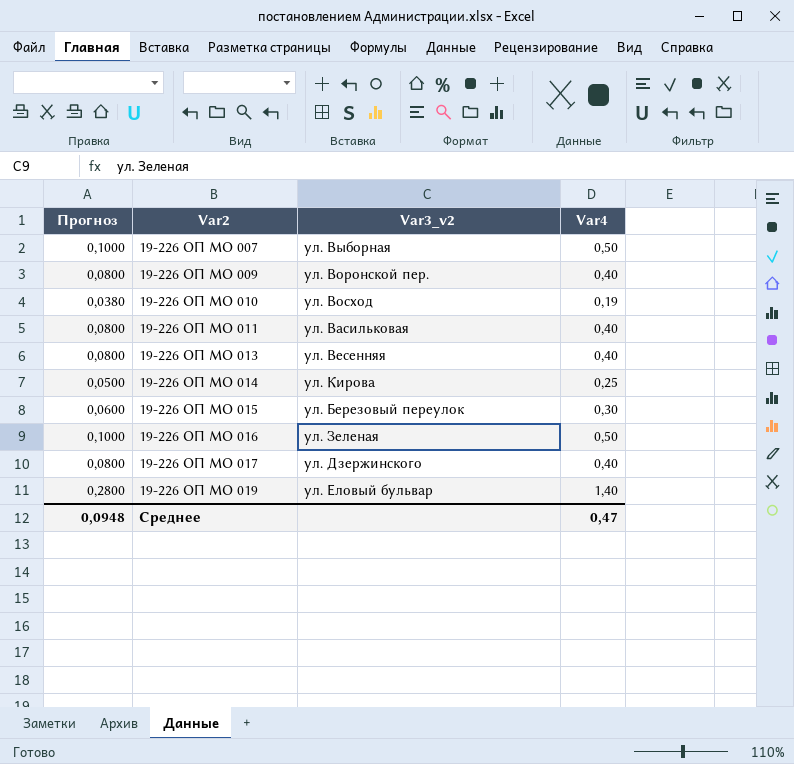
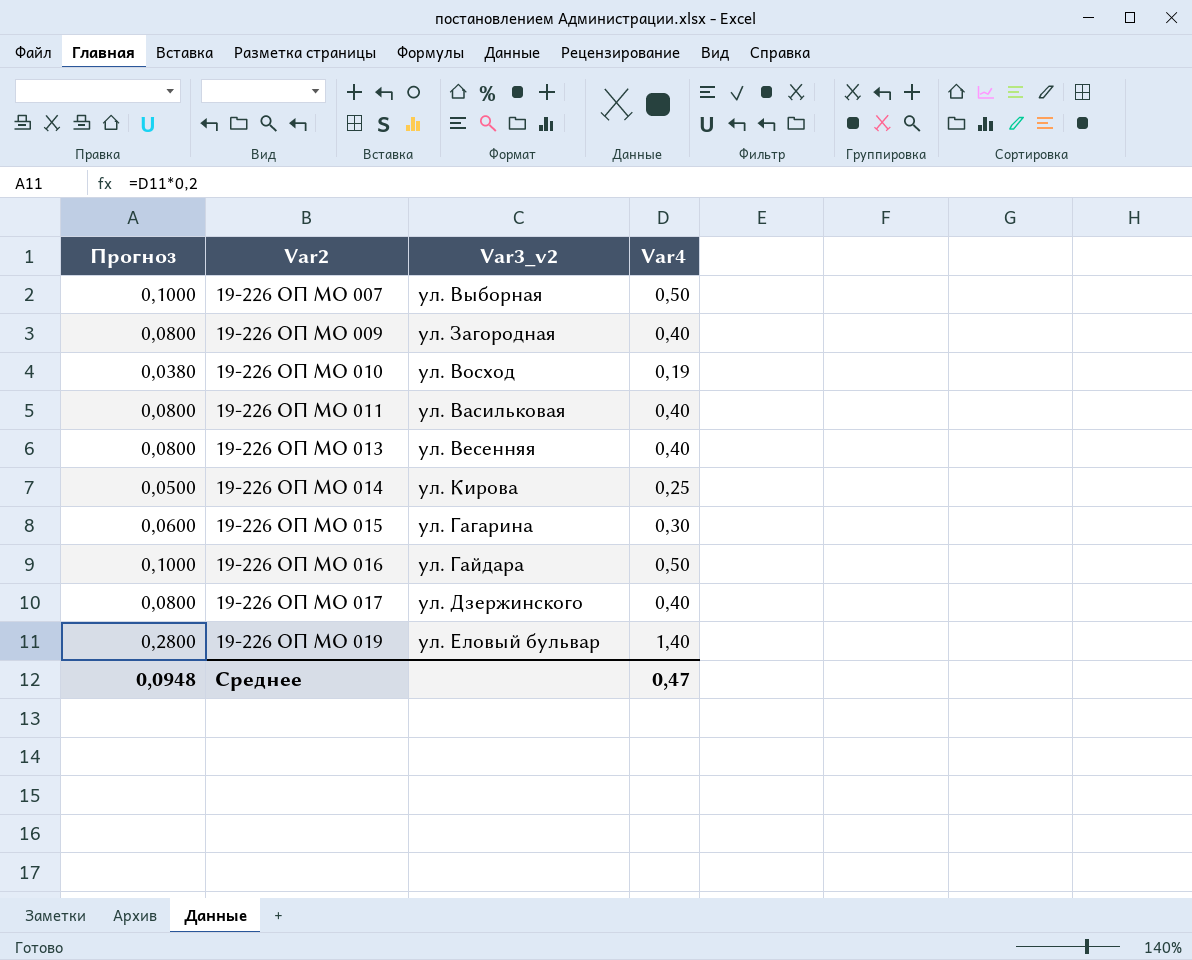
19-226 ОП МО 009 | Var3_v2: ул. Воронской пер. -> ул. Загородная
19-226 ОП МО 015 | Var3_v2: ул. Березовый переулок -> ул. Гагарина
19-226 ОП МО 016 | Var3_v2: ул. Зеленая -> ул. Гайдара

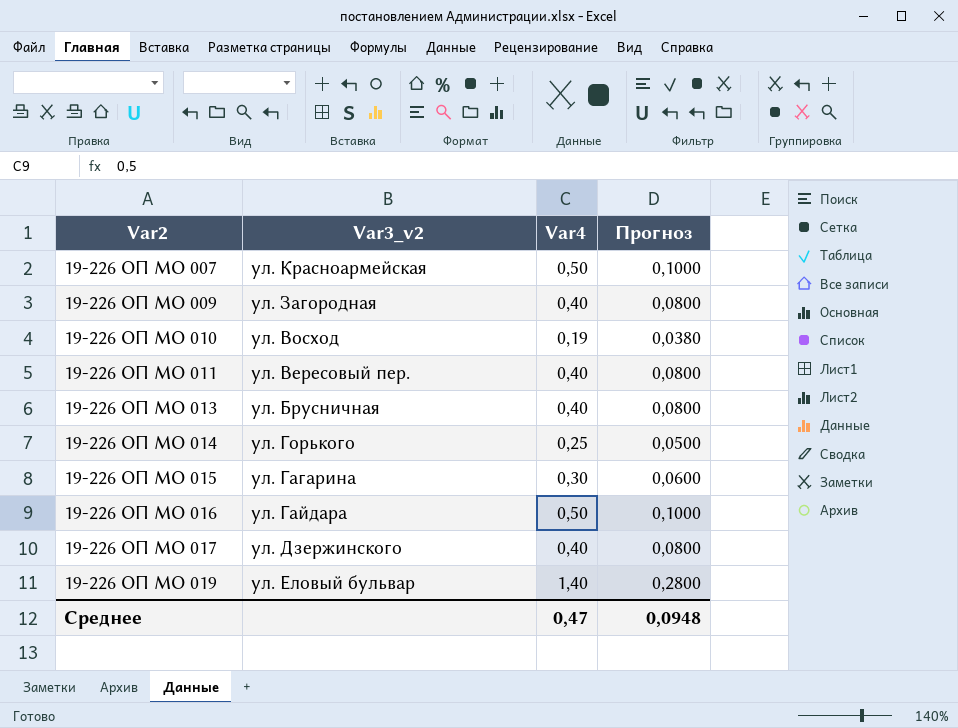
column Прогноз | position: 1 -> 4
19-226 ОП МО 007 | Var3_v2: ул. Выборная -> ул. Красноармейская
19-226 ОП МО 011 | Var3_v2: ул. Васильковая -> ул. Вересовый пер.
19-226 ОП МО 013 | Var3_v2: ул. Весенняя -> ул. Брусничная
19-226 ОП МО 014 | Var3_v2: ул. Кирова -> ул. Горького

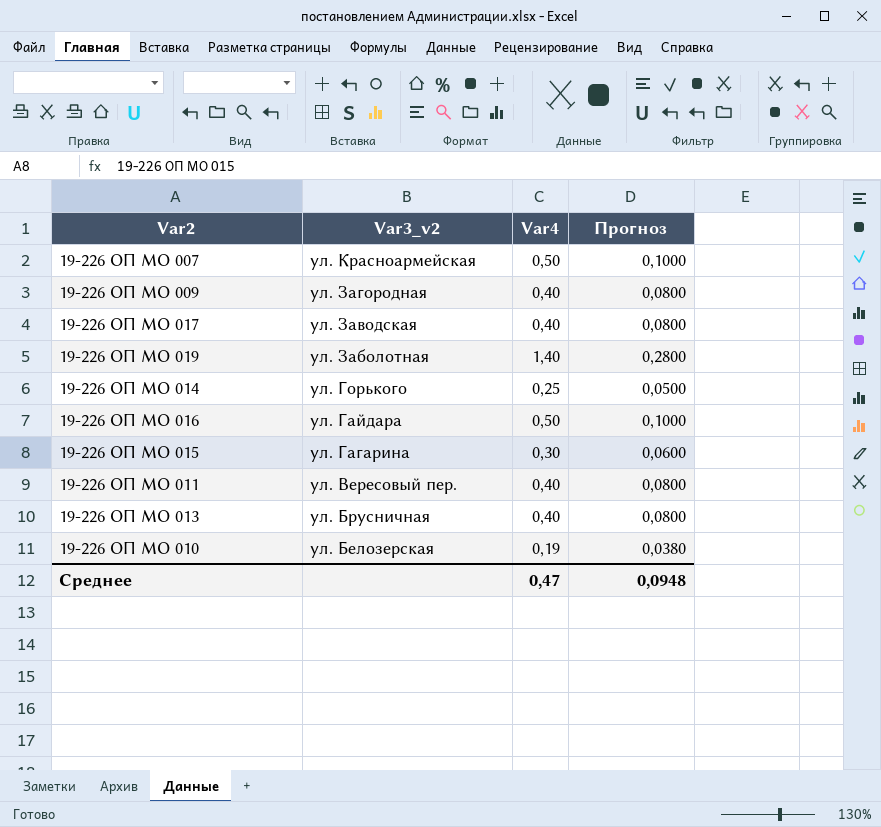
row order: Var2 ascending -> Var3_v2 descending
19-226 ОП МО 017 | Var3_v2: ул. Дзержинского -> ул. Заводская
19-226 ОП МО 019 | Var3_v2: ул. Еловый бульвар -> ул. Заболотная
19-226 ОП МО 010 | Var3_v2: ул. Восход -> ул. Белозерская

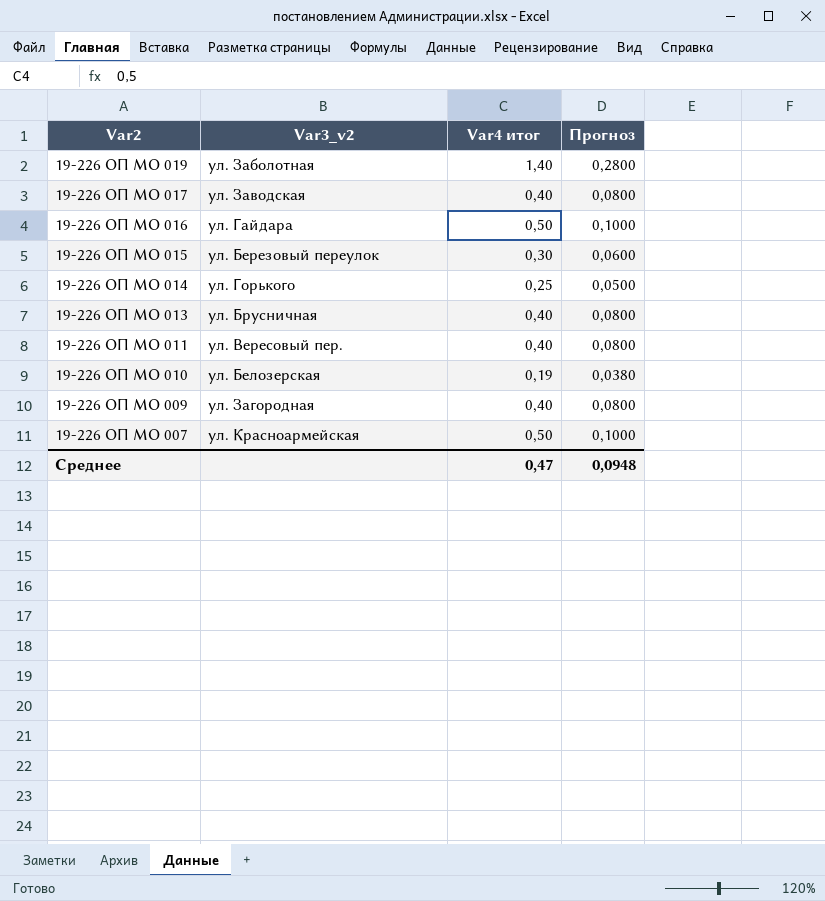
row order: Var3_v2 descending -> Var2 descending
column name: Var4 -> Var4 итог
19-226 ОП МО 015 | Var3_v2: ул. Гагарина -> ул. Березовый переулок

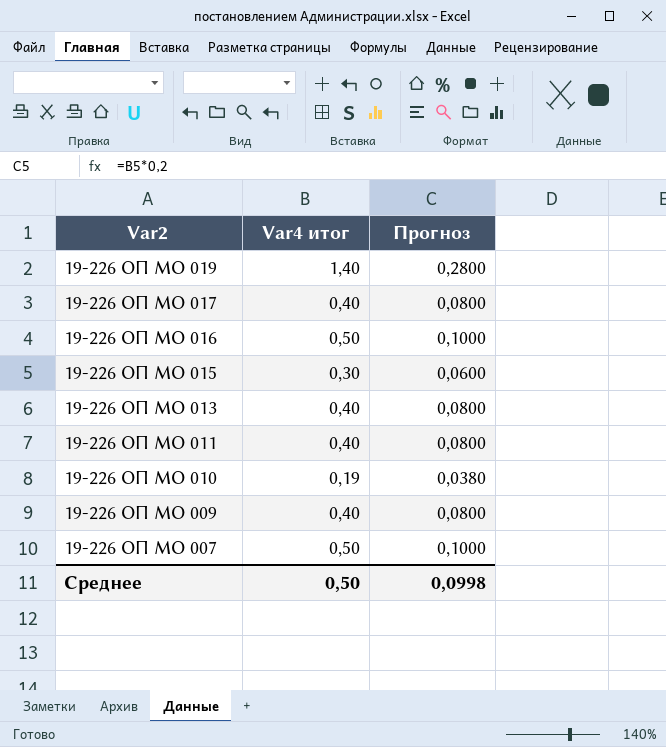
column Var3_v2 | position: 2 -> none
row 19-226 ОП МО 014: ул. Горького | 0,25 | 0,0500 -> none
Среднее | Var4 итог: 0,47 -> 0,50
Среднее | Прогноз: 0,0948 -> 0,0998

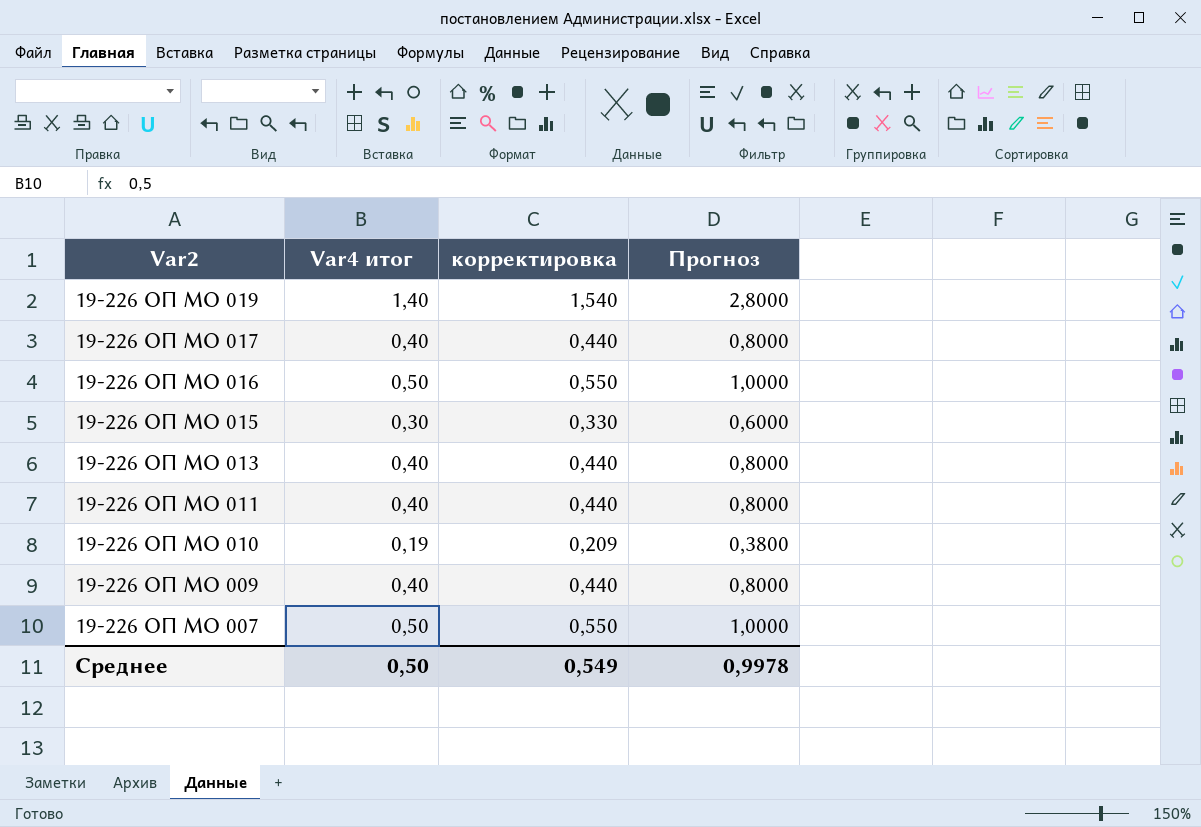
column корректировка | formula: none -> [Var4 итог] * 1,1
column Прогноз | formula: [Var4 итог] * 0,2 -> [Var4 итог] * 2
Среднее | Прогноз: 0,0998 -> 0,9978

